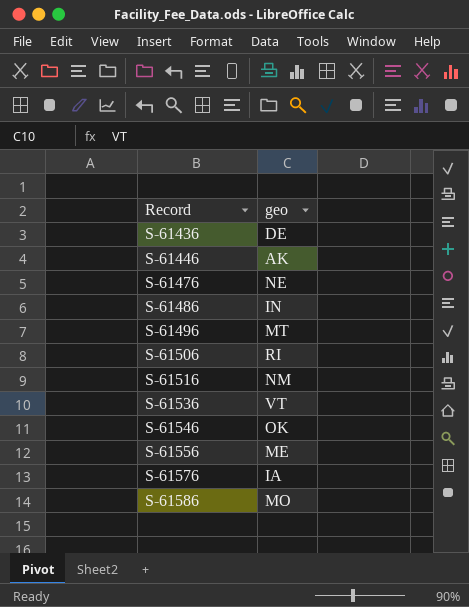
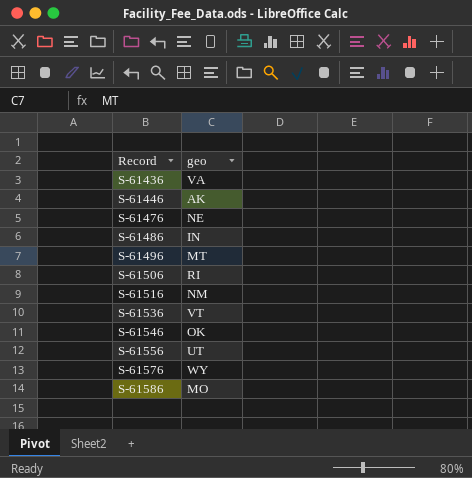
S-61436 | geo: DE -> VA
S-61556 | geo: ME -> UT
S-61576 | geo: IA -> WY

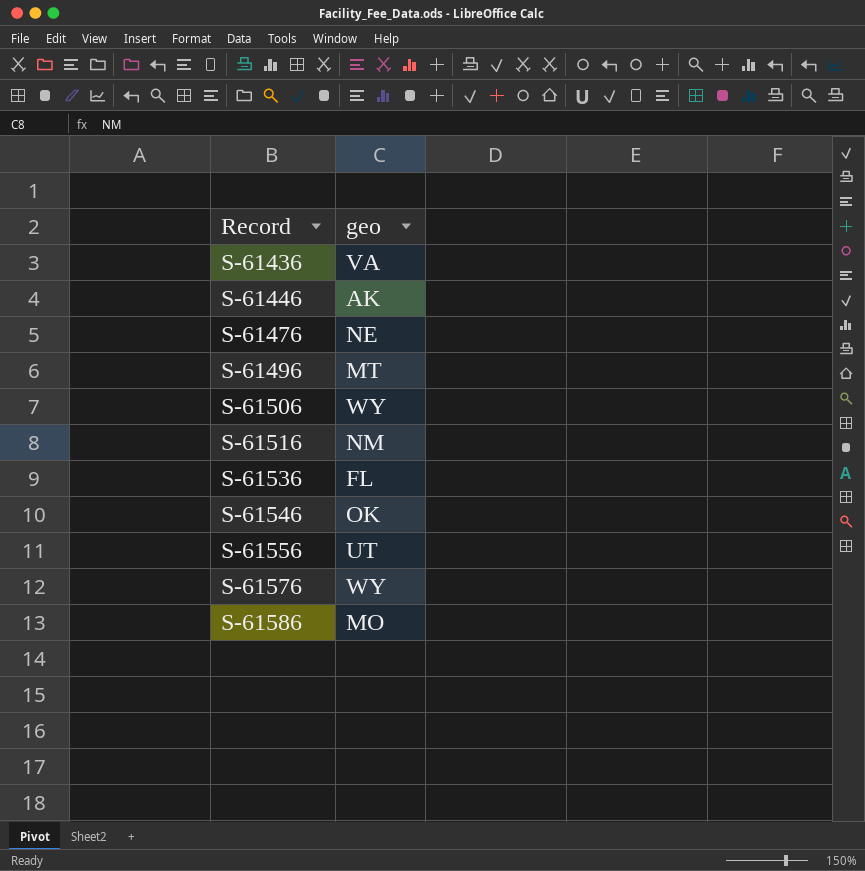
row S-61486: IN -> none
S-61506 | geo: RI -> WY
S-61536 | geo: VT -> FL

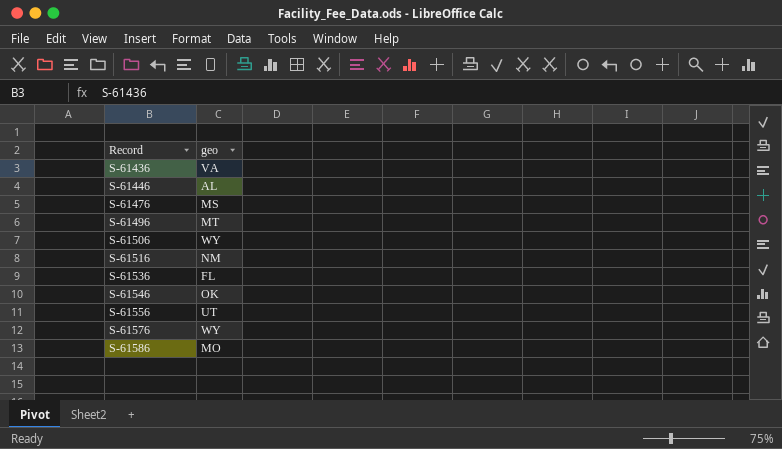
S-61446 | geo: AK -> AL
S-61476 | geo: NE -> MS

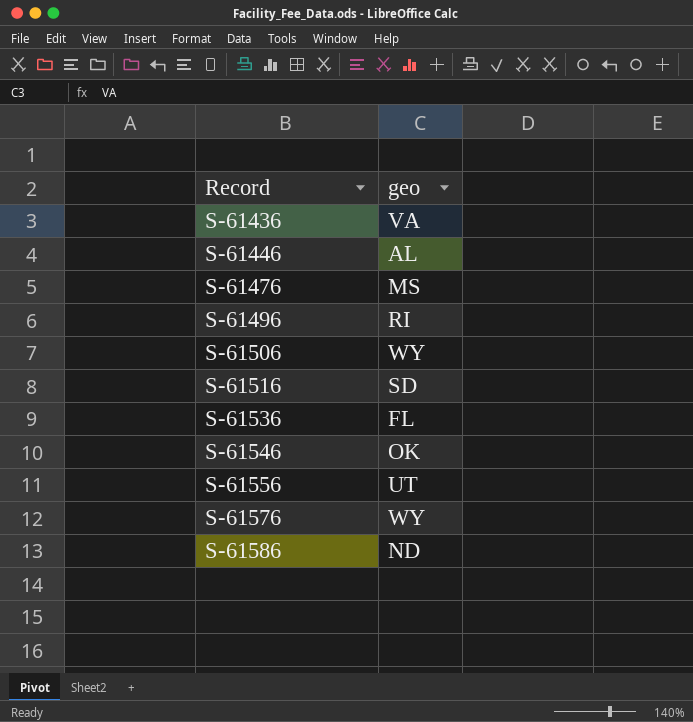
S-61496 | geo: MT -> RI
S-61516 | geo: NM -> SD
S-61586 | geo: MO -> ND

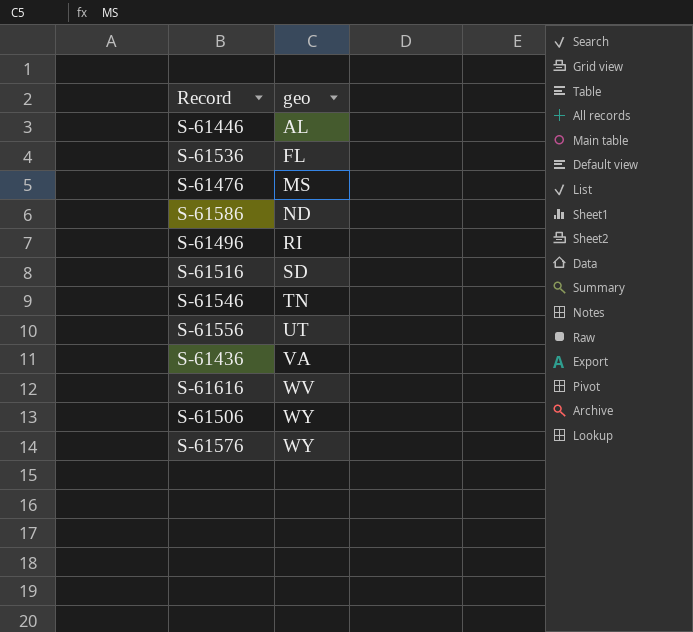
row order: Record ascending -> geo ascending
S-61546 | geo: OK -> TN
row S-61616: none -> WV

